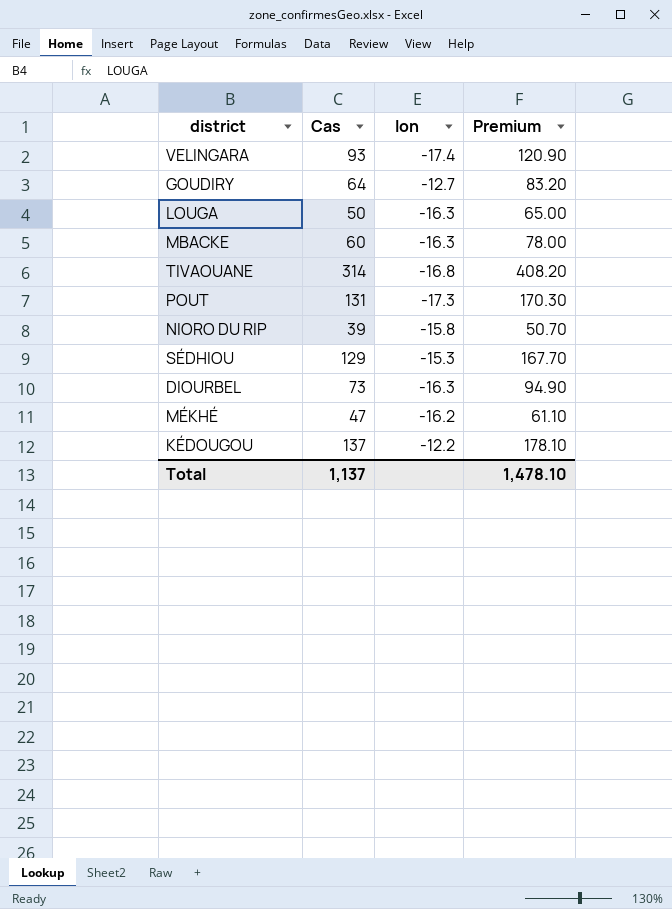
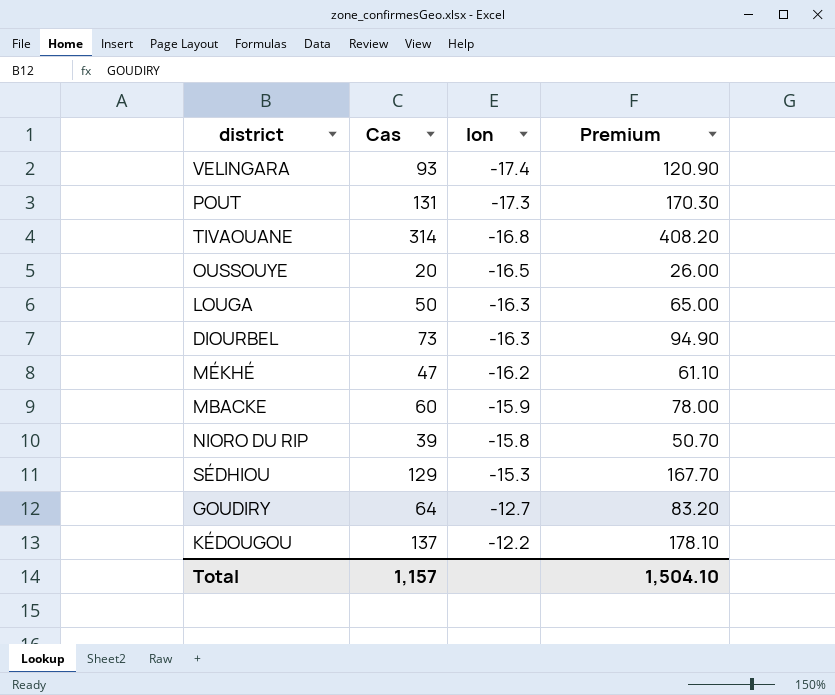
row order: none -> lon ascending
row OUSSOUYE: none -> 20 | -16.5 | 26.00
MBACKE | lon: -16.3 -> -15.9
Total | Cas: 1,137 -> 1,157
Total | Premium: 1,478.10 -> 1,504.10

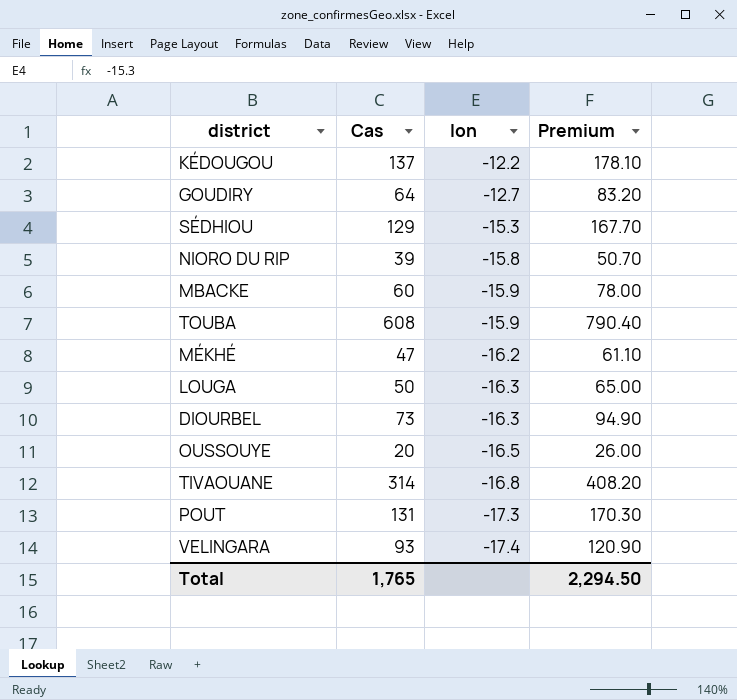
row order: lon ascending -> lon descending
row TOUBA: none -> 608 | -15.9 | 790.40
Total | Cas: 1,157 -> 1,765
Total | Premium: 1,504.10 -> 2,294.50

